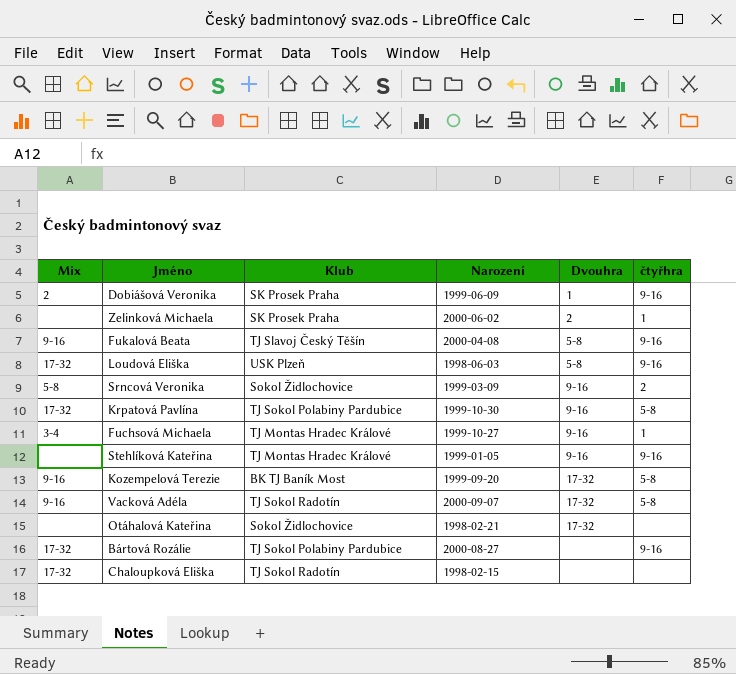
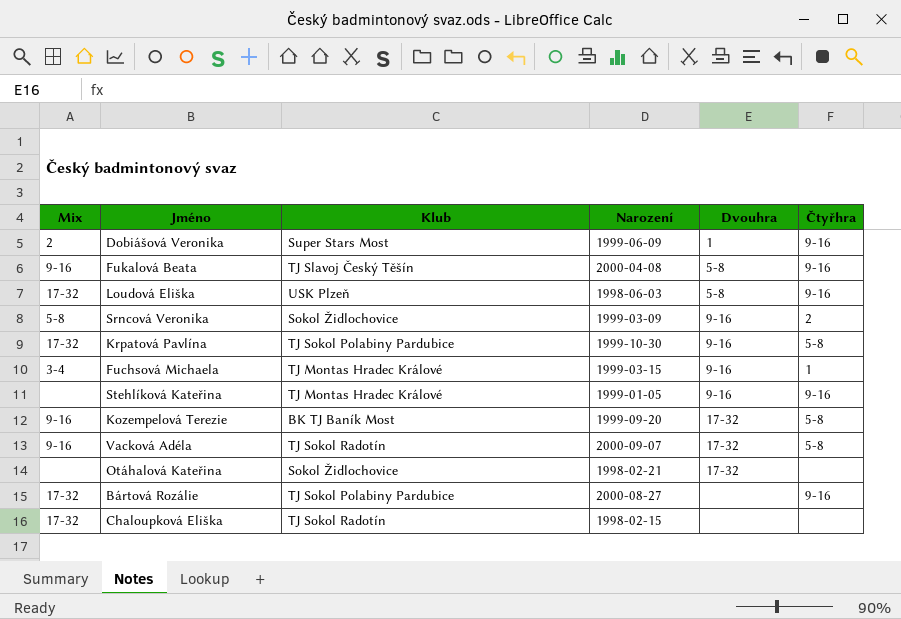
column name: čtyřhra -> Čtyřhra
row Zelinková Michaela: none | SK Prosek Praha | 2000-06-02 | 2 | 1 -> none
Dobiášová Veronika | Klub: SK Prosek Praha -> Super Stars Most
Fuchsová Michaela | Narození: 1999-10-27 -> 1999-03-15

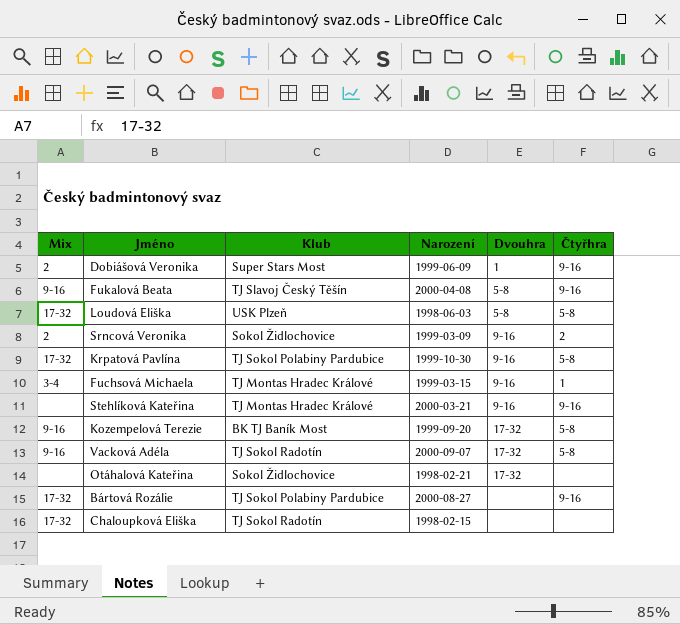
Loudová Eliška | Čtyřhra: 9-16 -> 5-8
Srncová Veronika | Mix: 5-8 -> 2
Stehlíková Kateřina | Narození: 1999-01-05 -> 2000-03-21

